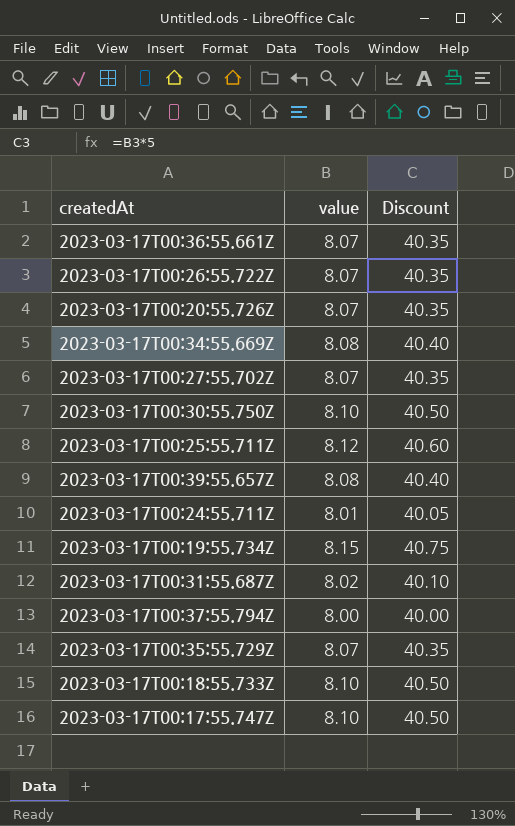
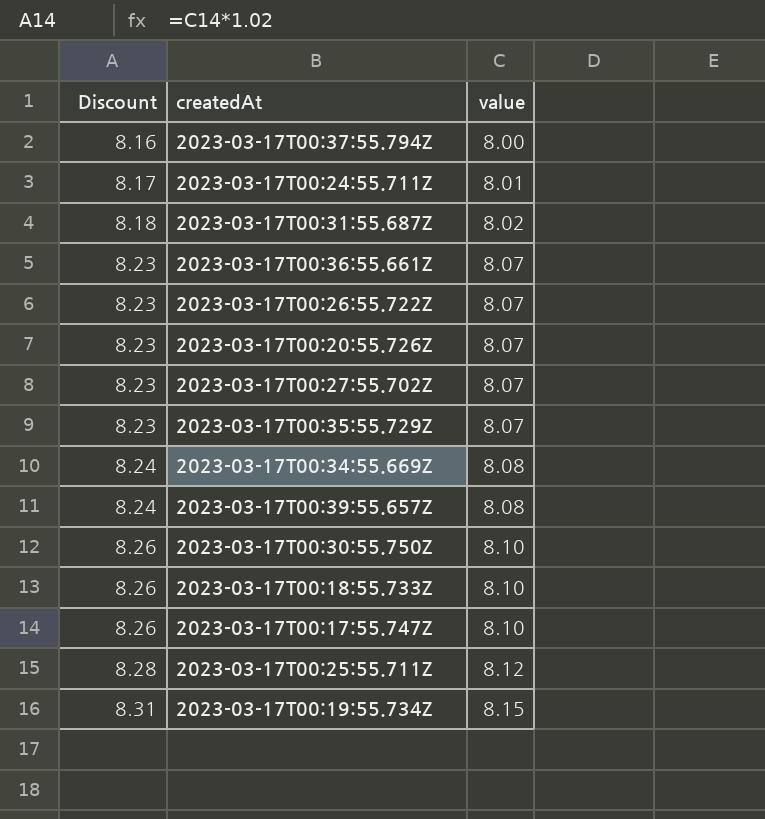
row order: none -> Discount ascending
column Discount | formula: [value] * 5 -> [value] * 1.02
column Discount | position: 3 -> 1

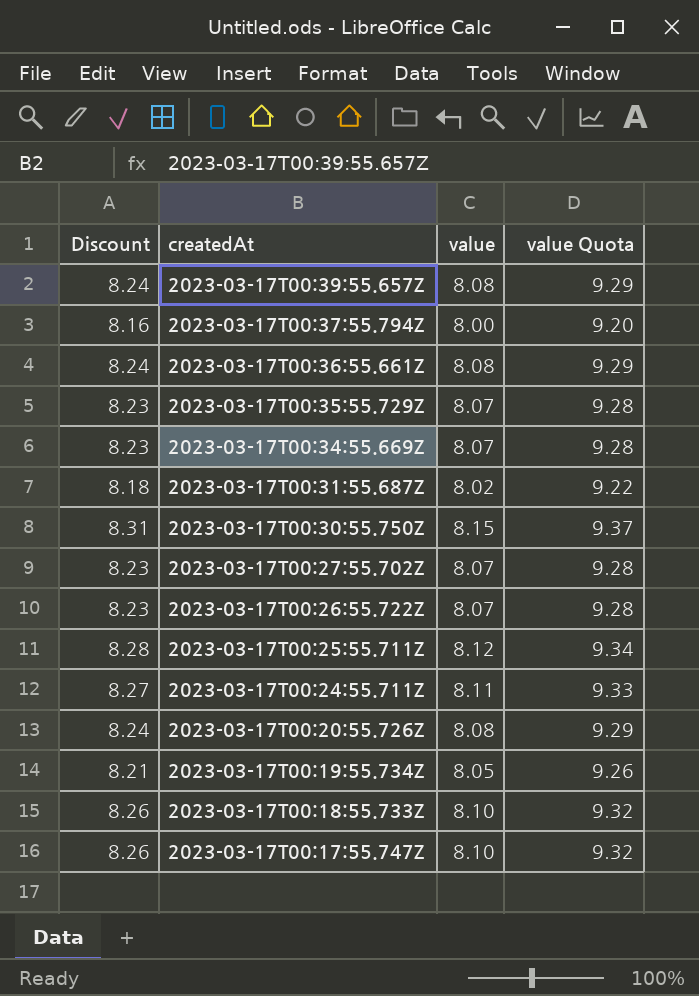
row order: Discount ascending -> createdAt descending
column value Quota | formula: none -> [value] * 1.15
2023-03-17T00:36:55.661Z | Discount: 8.23 -> 8.24
2023-03-17T00:36:55.661Z | value: 8.07 -> 8.08
2023-03-17T00:34:55.669Z | Discount: 8.24 -> 8.23
2023-03-17T00:34:55.669Z | value: 8.08 -> 8.07
2023-03-17T00:30:55.750Z | Discount: 8.26 -> 8.31
2023-03-17T00:30:55.750Z | value: 8.10 -> 8.15
2023-03-17T00:24:55.711Z | Discount: 8.17 -> 8.27
2023-03-17T00:24:55.711Z | value: 8.01 -> 8.11
2023-03-17T00:20:55.726Z | Discount: 8.23 -> 8.24
2023-03-17T00:20:55.726Z | value: 8.07 -> 8.08
2023-03-17T00:19:55.734Z | Discount: 8.31 -> 8.21
2023-03-17T00:19:55.734Z | value: 8.15 -> 8.05

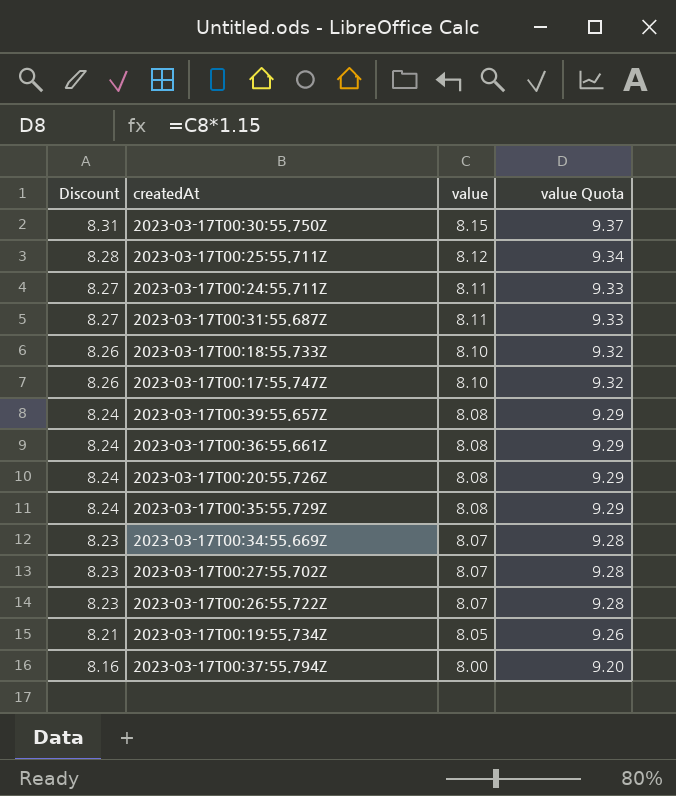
row order: createdAt descending -> Discount descending
2023-03-17T00:31:55.687Z | Discount: 8.18 -> 8.27
2023-03-17T00:31:55.687Z | value: 8.02 -> 8.11
2023-03-17T00:31:55.687Z | value Quota: 9.22 -> 9.33
2023-03-17T00:35:55.729Z | Discount: 8.23 -> 8.24
2023-03-17T00:35:55.729Z | value: 8.07 -> 8.08
2023-03-17T00:35:55.729Z | value Quota: 9.28 -> 9.29

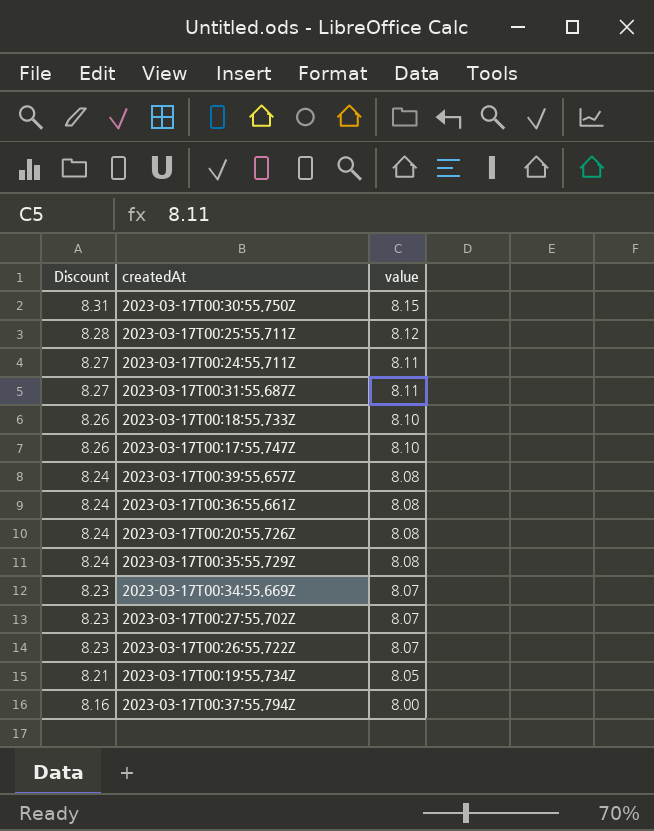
column value Quota | formula: [value] * 1.15 -> none

